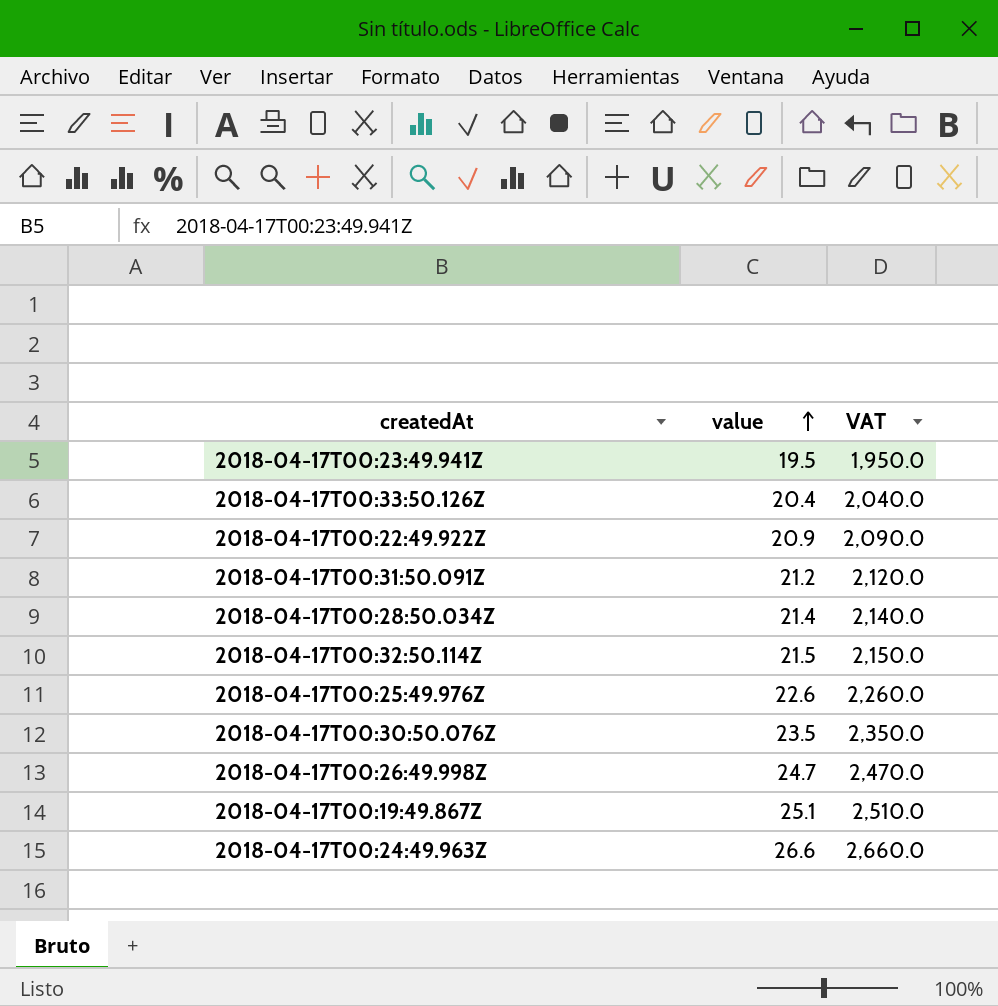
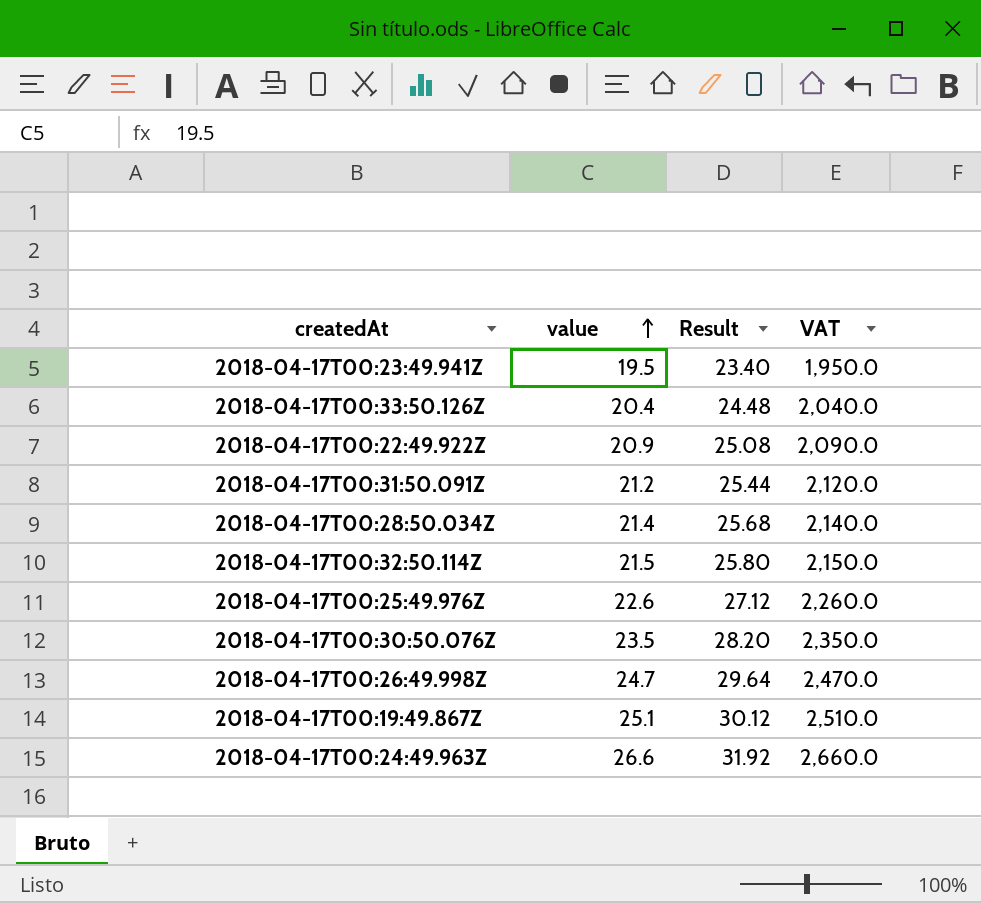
column Result | formula: none -> [value] * 1.2

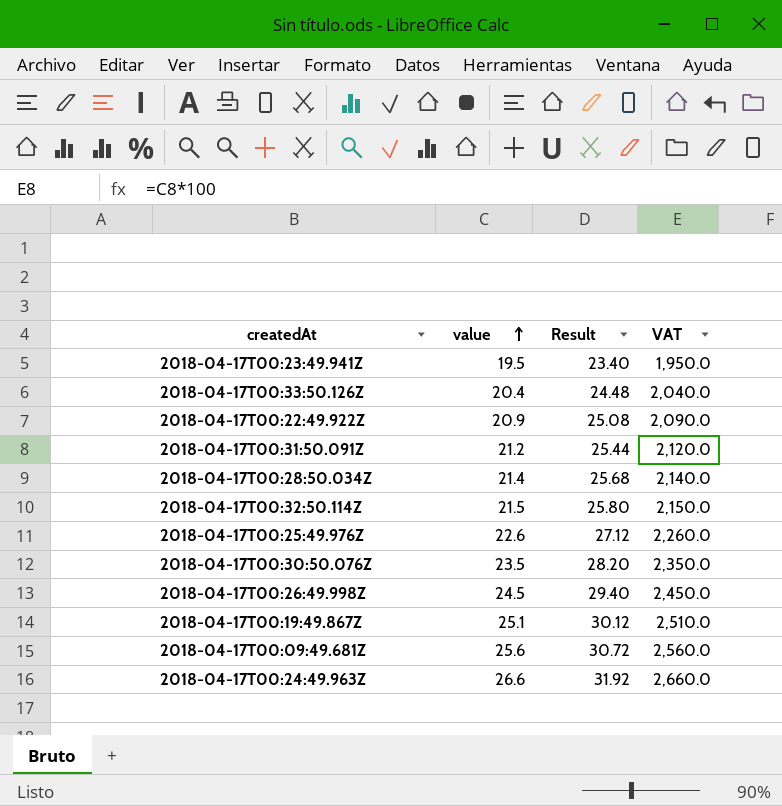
2018-04-17T00:26:49.998Z | value: 24.7 -> 24.5
2018-04-17T00:26:49.998Z | Result: 29.64 -> 29.40
2018-04-17T00:26:49.998Z | VAT: 2,470.0 -> 2,450.0
row 2018-04-17T00:09:49.681Z: none -> 25.6 | 30.72 | 2,560.0

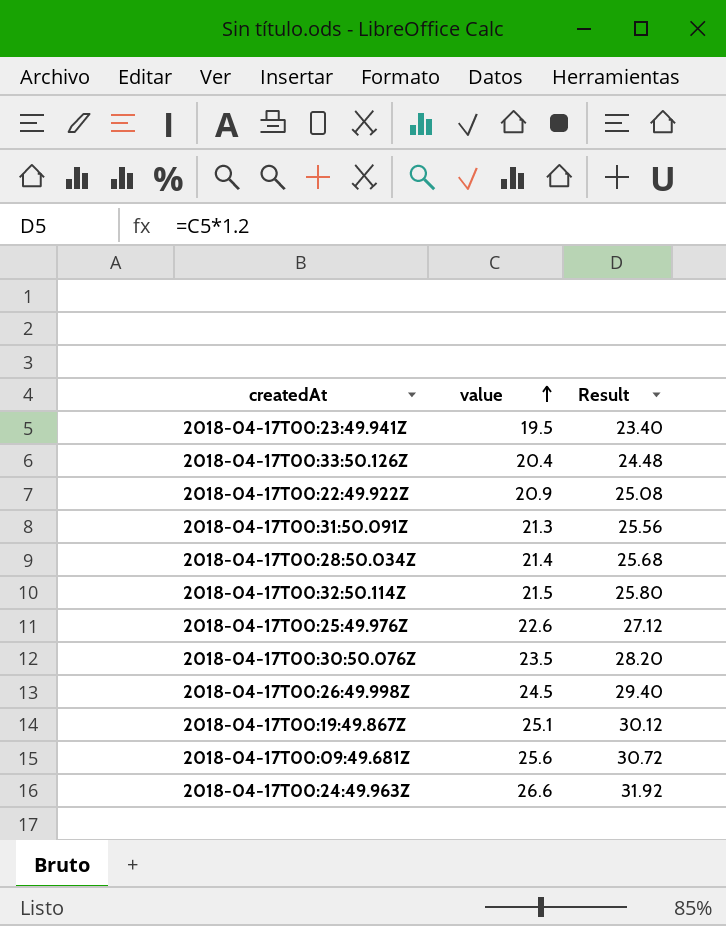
column VAT | formula: [value] * 100 -> none
2018-04-17T00:31:50.091Z | value: 21.2 -> 21.3
2018-04-17T00:31:50.091Z | Result: 25.44 -> 25.56

